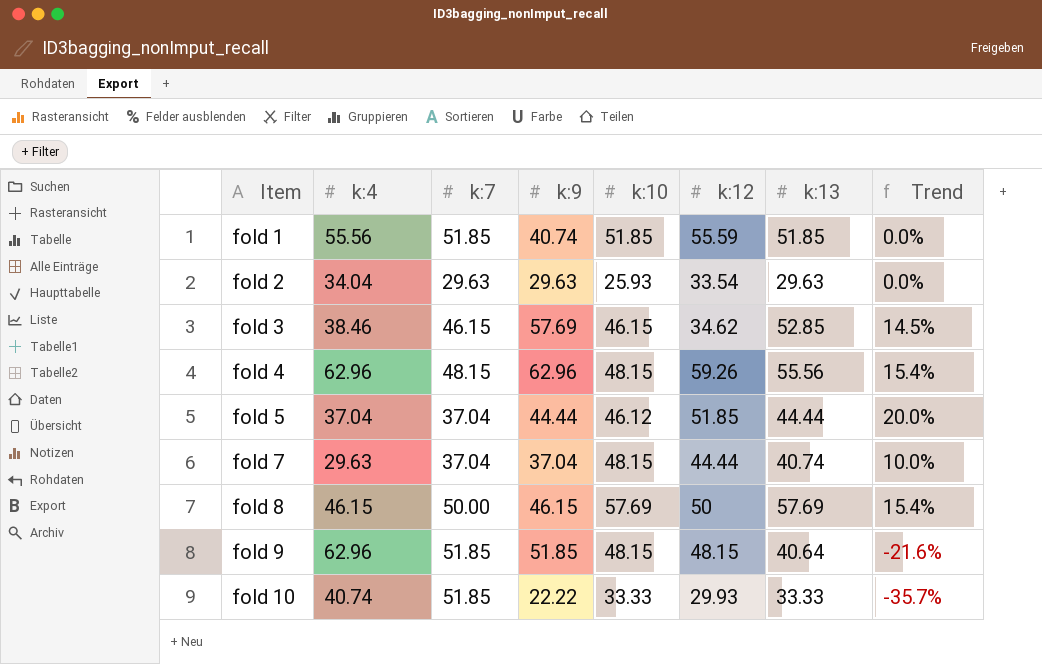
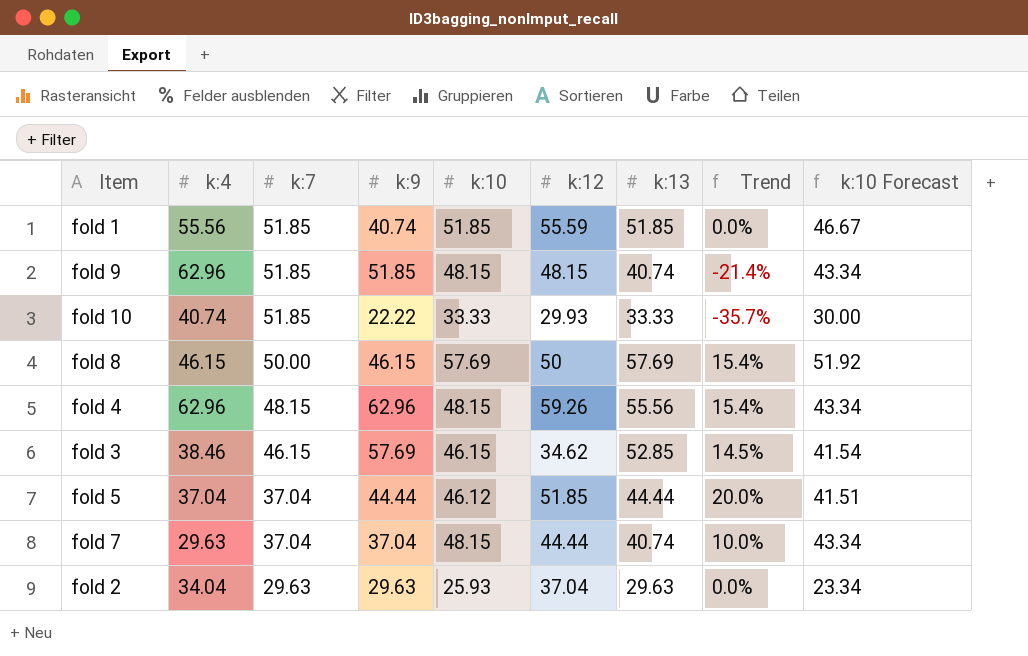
row order: Item ascending -> k:7 descending
column k:10 Forecast | formula: none -> [k:10] * 0.9
fold 9 | k:13: 40.64 -> 40.74
fold 9 | Trend: -21.6% -> -21.4%
fold 2 | k:12: 33.54 -> 37.04

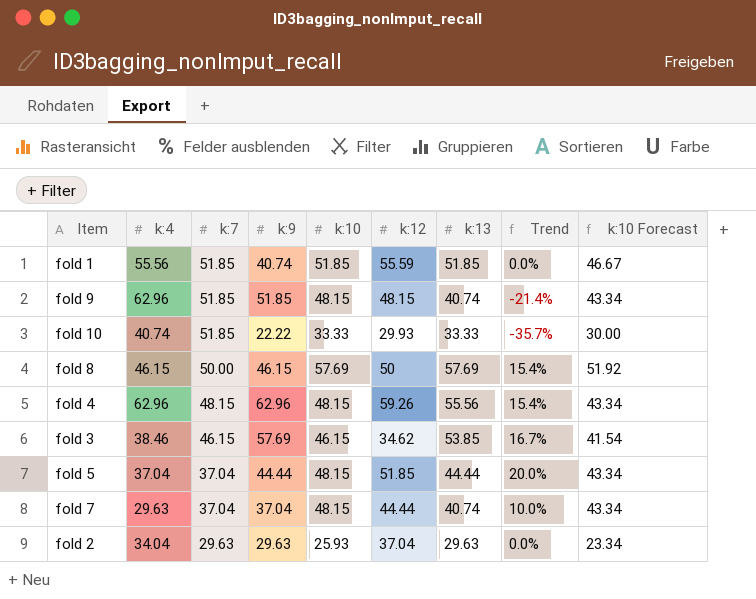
fold 3 | k:13: 52.85 -> 53.85
fold 3 | Trend: 14.5% -> 16.7%
fold 5 | k:10: 46.12 -> 48.15
fold 5 | k:10 Forecast: 41.51 -> 43.34

